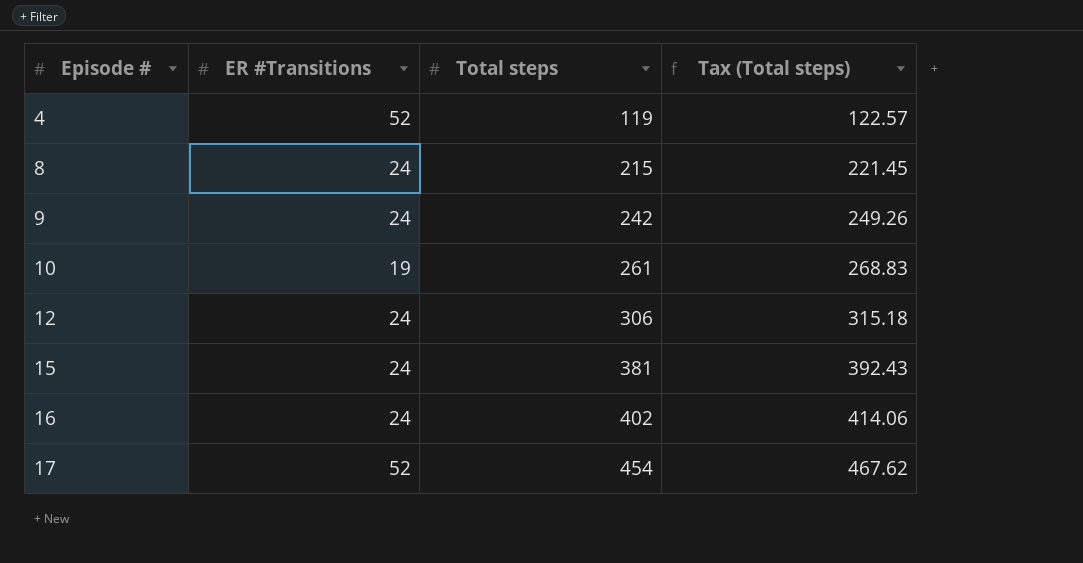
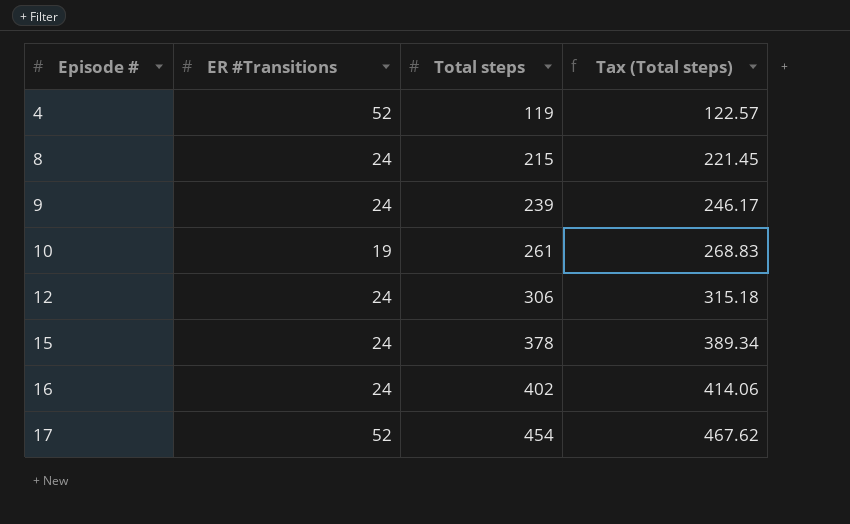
9 | Total steps: 242 -> 239
9 | Tax (Total steps): 249.26 -> 246.17
15 | Total steps: 381 -> 378
15 | Tax (Total steps): 392.43 -> 389.34

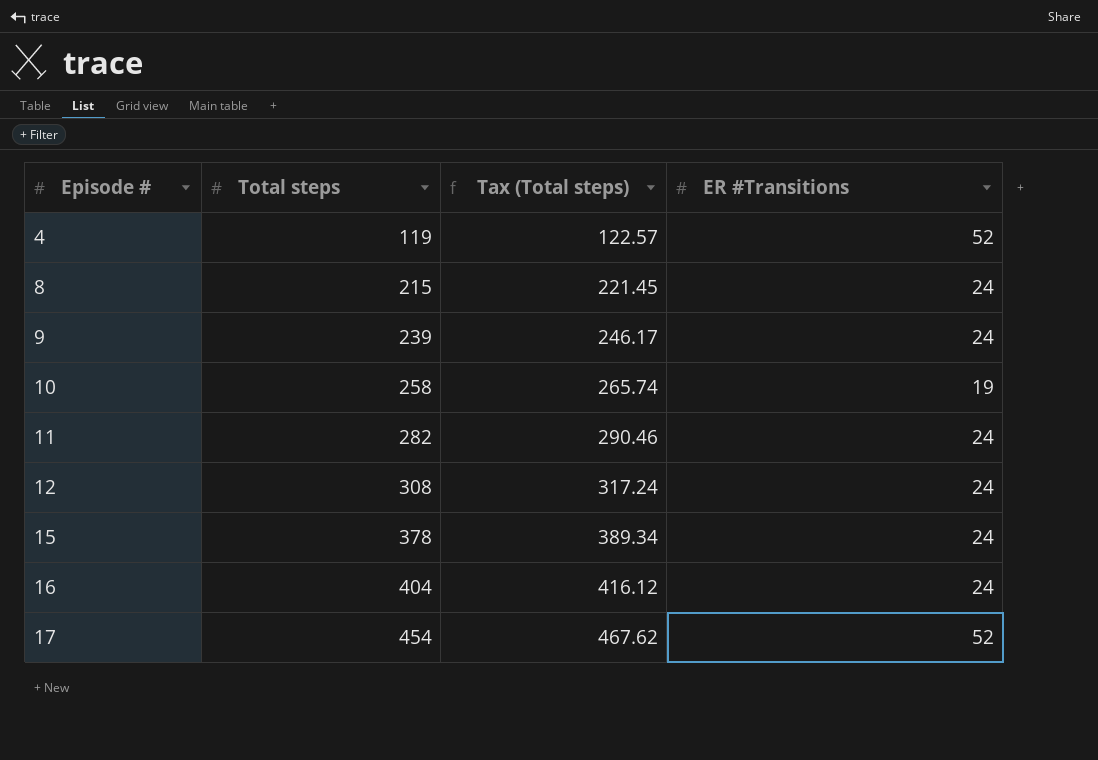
column ER #Transitions | position: 2 -> 4
10 | Total steps: 261 -> 258
10 | Tax (Total steps): 268.83 -> 265.74
row 11: none -> 282 | 290.46 | 24
12 | Total steps: 306 -> 308
12 | Tax (Total steps): 315.18 -> 317.24
16 | Total steps: 402 -> 404
16 | Tax (Total steps): 414.06 -> 416.12

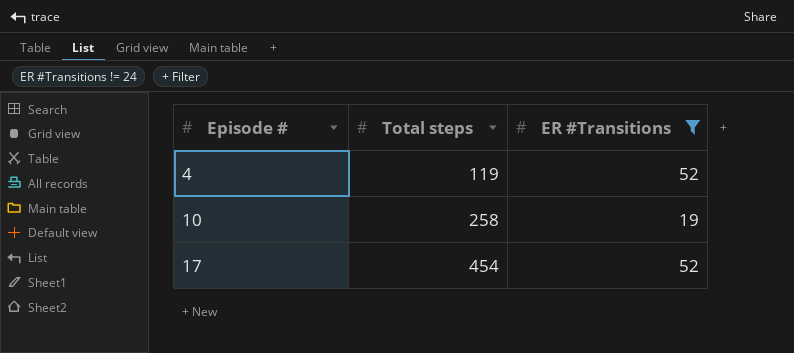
filter: none -> ER #Transitions != 24
column Tax (Total steps) | formula: [Total steps] * 1.03 -> none

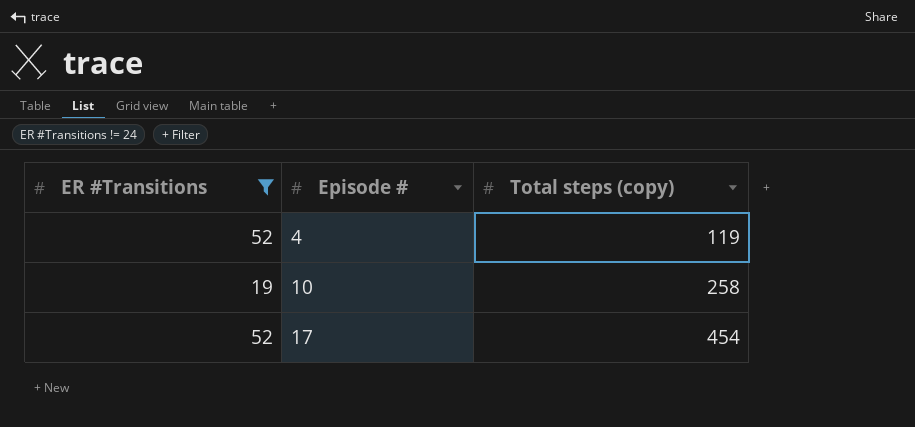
column ER #Transitions | position: 3 -> 1
column name: Total steps -> Total steps (copy)

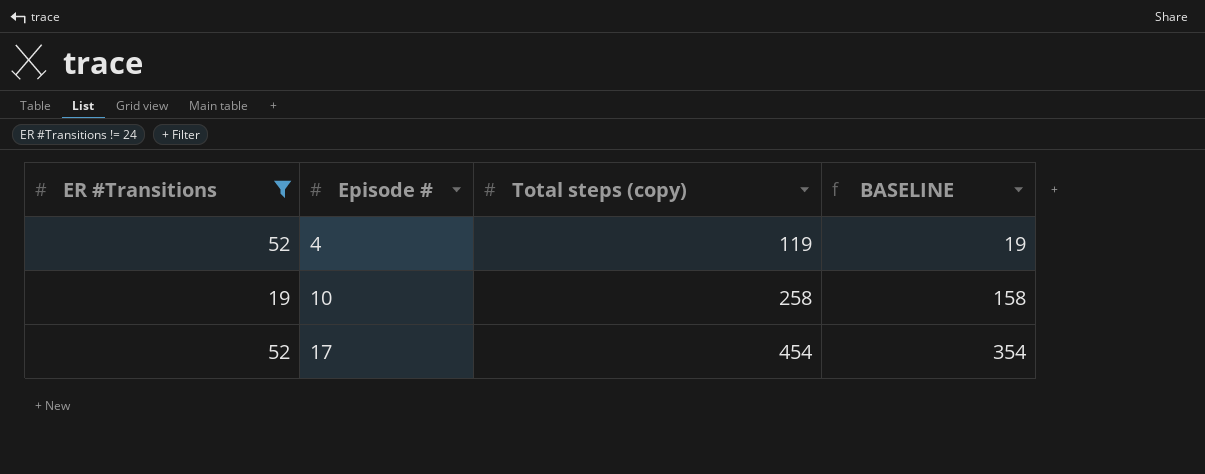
column BASELINE | formula: none -> [Total steps (copy)] - 100

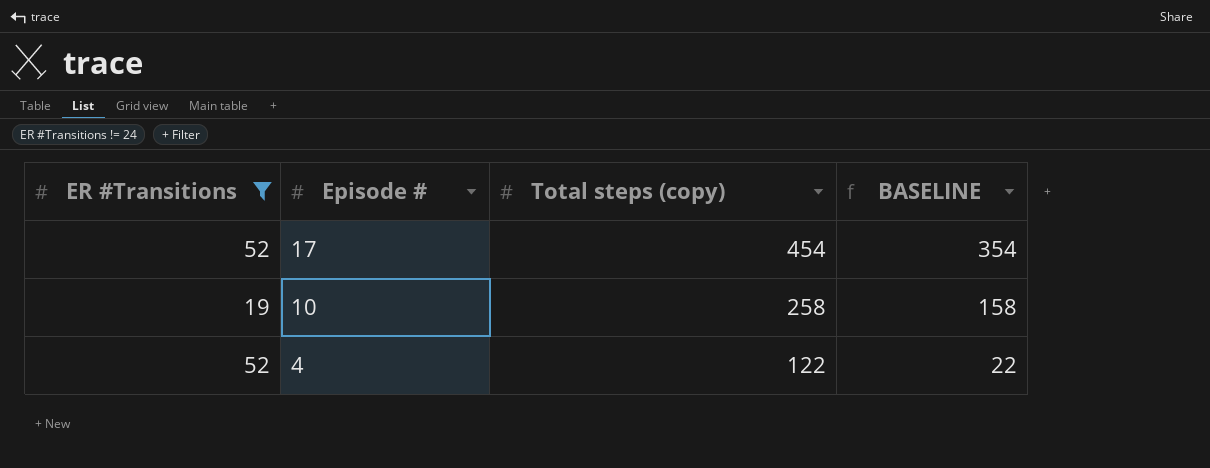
row order: Episode # ascending -> Episode # descending
4 | Total steps (copy): 119 -> 122
4 | BASELINE: 19 -> 22

